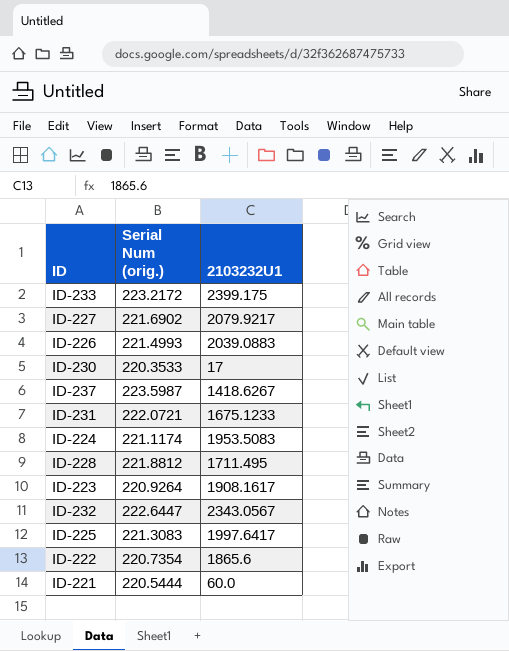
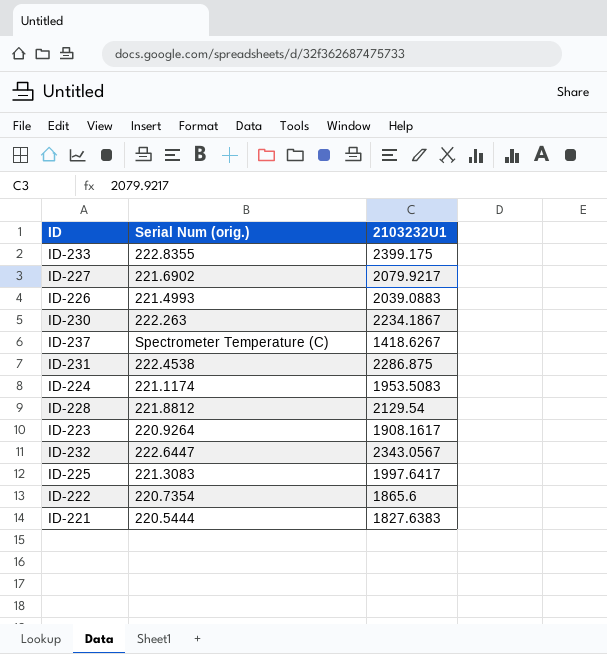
ID-233 | Serial Num (orig.): 223.2172 -> 222.8355
ID-230 | Serial Num (orig.): 220.3533 -> 222.263
ID-230 | 2103232U1: 17 -> 2234.1867
ID-237 | Serial Num (orig.): 223.5987 -> Spectrometer Temperature (C)
ID-231 | Serial Num (orig.): 222.0721 -> 222.4538
ID-231 | 2103232U1: 1675.1233 -> 2286.875
ID-228 | 2103232U1: 1711.495 -> 2129.54
ID-221 | 2103232U1: 60.0 -> 1827.6383

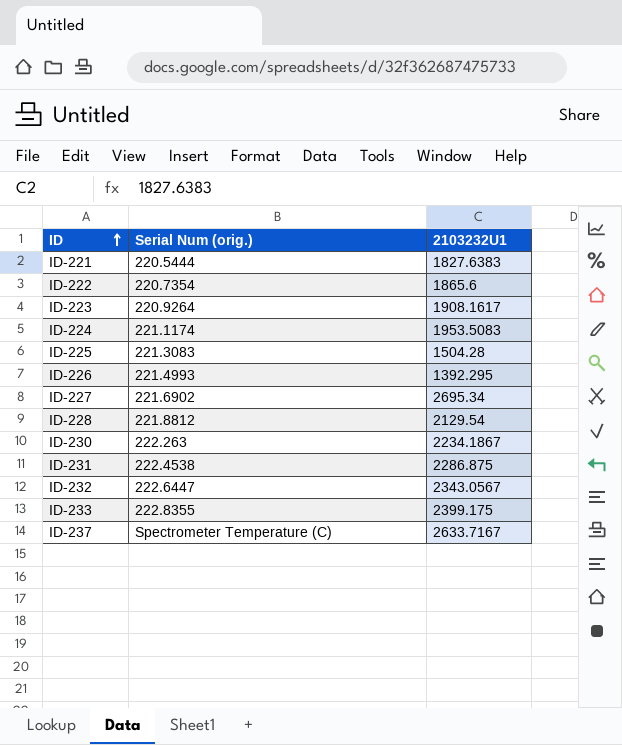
row order: none -> ID ascending
ID-225 | 2103232U1: 1997.6417 -> 1504.28
ID-226 | 2103232U1: 2039.0883 -> 1392.295
ID-227 | 2103232U1: 2079.9217 -> 2695.34
ID-237 | 2103232U1: 1418.6267 -> 2633.7167

